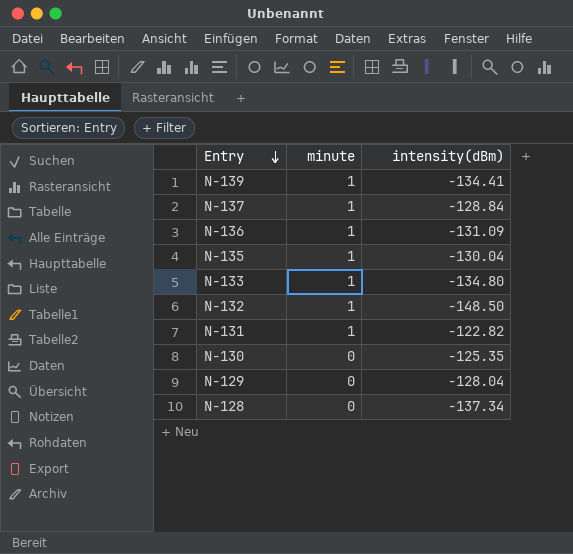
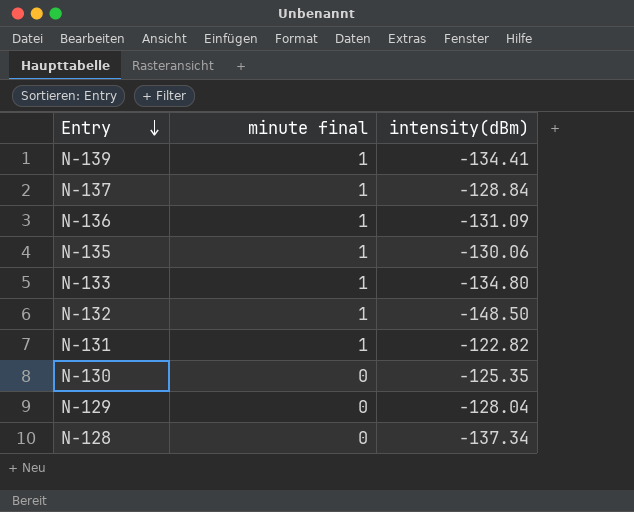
column name: minute -> minute final
N-135 | intensity(dBm): -130.04 -> -130.06

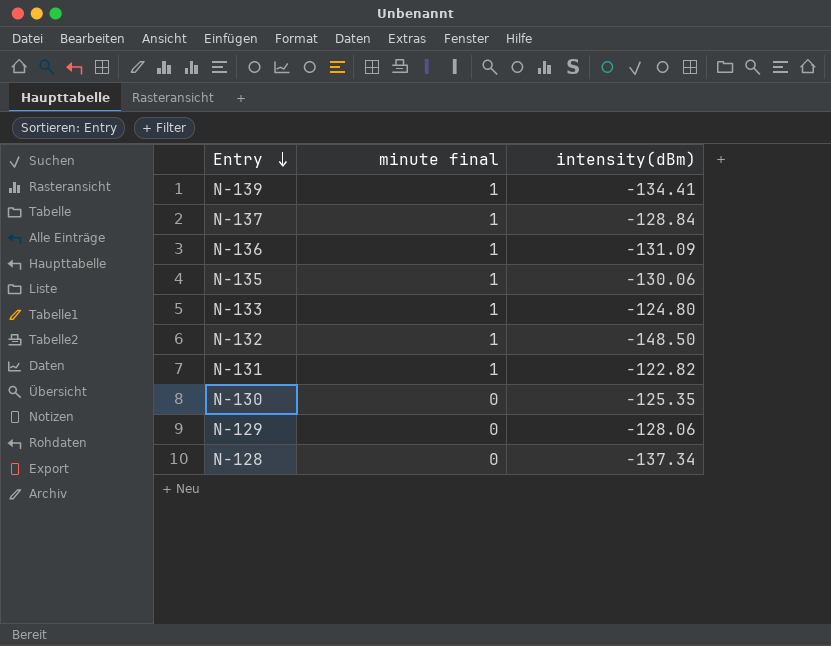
N-133 | intensity(dBm): -134.80 -> -124.80
N-129 | intensity(dBm): -128.04 -> -128.06

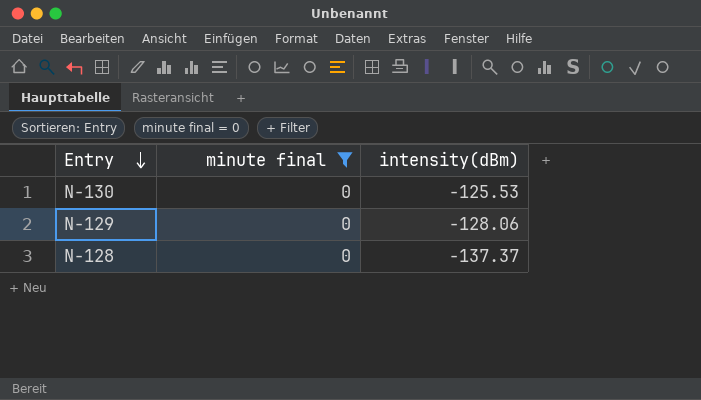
filter: none -> minute final = 0
N-130 | intensity(dBm): -125.35 -> -125.53
N-128 | intensity(dBm): -137.34 -> -137.37

